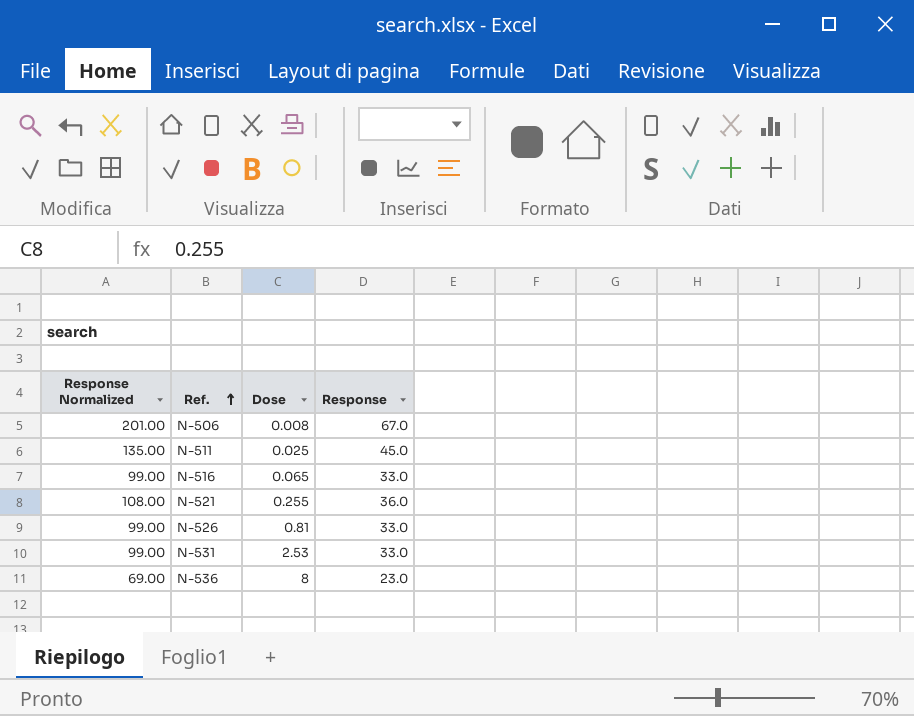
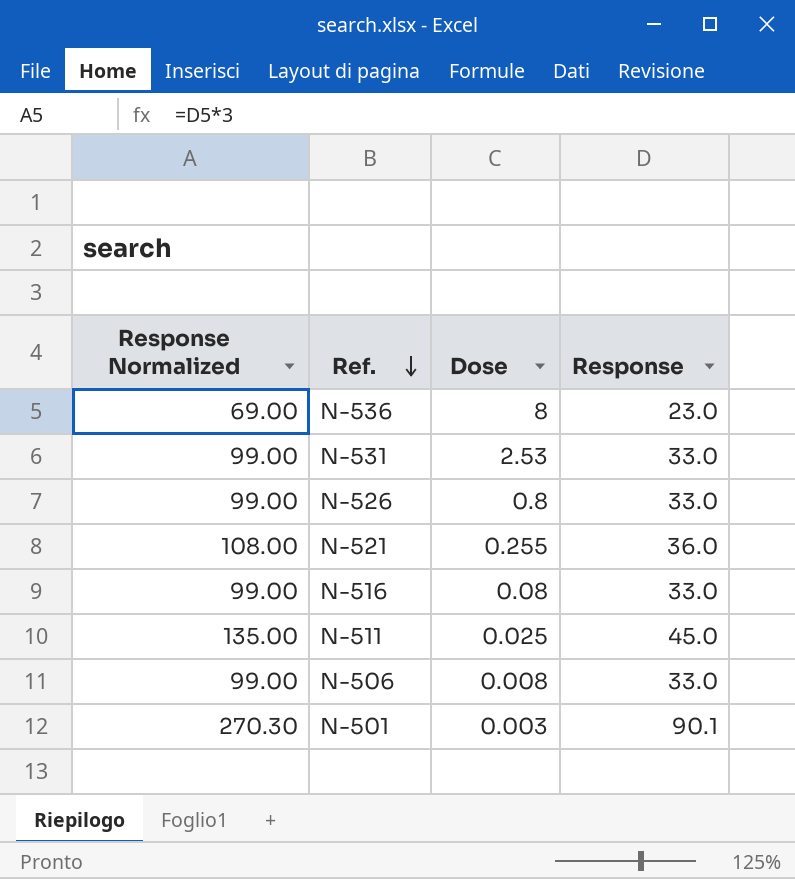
row order: Ref. ascending -> Ref. descending
N-526 | Dose: 0.81 -> 0.8
N-516 | Dose: 0.065 -> 0.08
N-506 | Response Normalized: 201.00 -> 99.00
N-506 | Response: 67.0 -> 33.0
row N-501: none -> 270.30 | 0.003 | 90.1

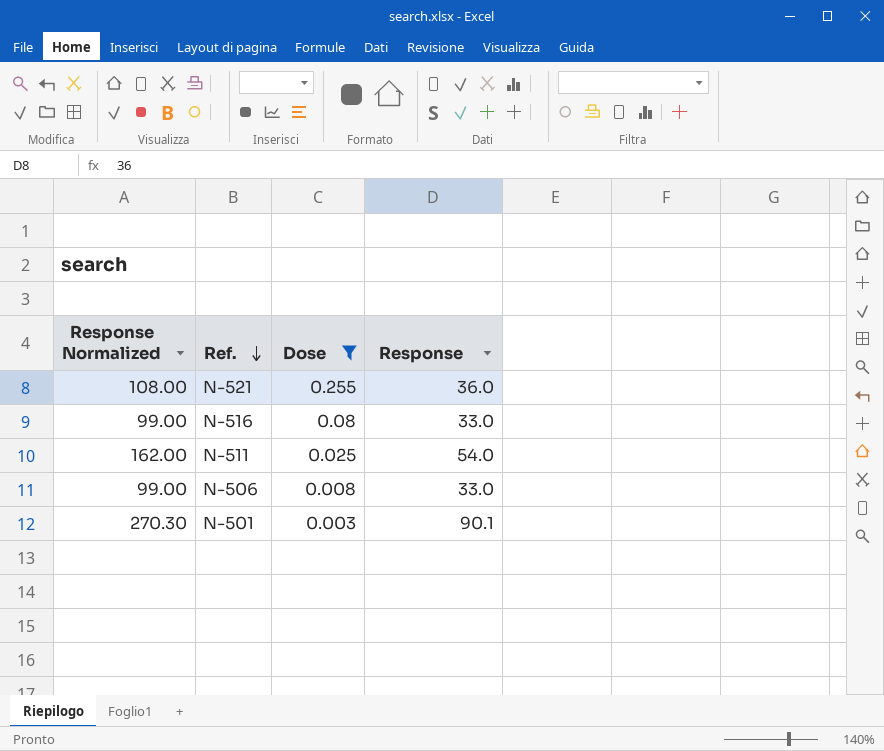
filter: none -> Dose <= 0.255
N-511 | Response Normalized: 135.00 -> 162.00
N-511 | Response: 45.0 -> 54.0

